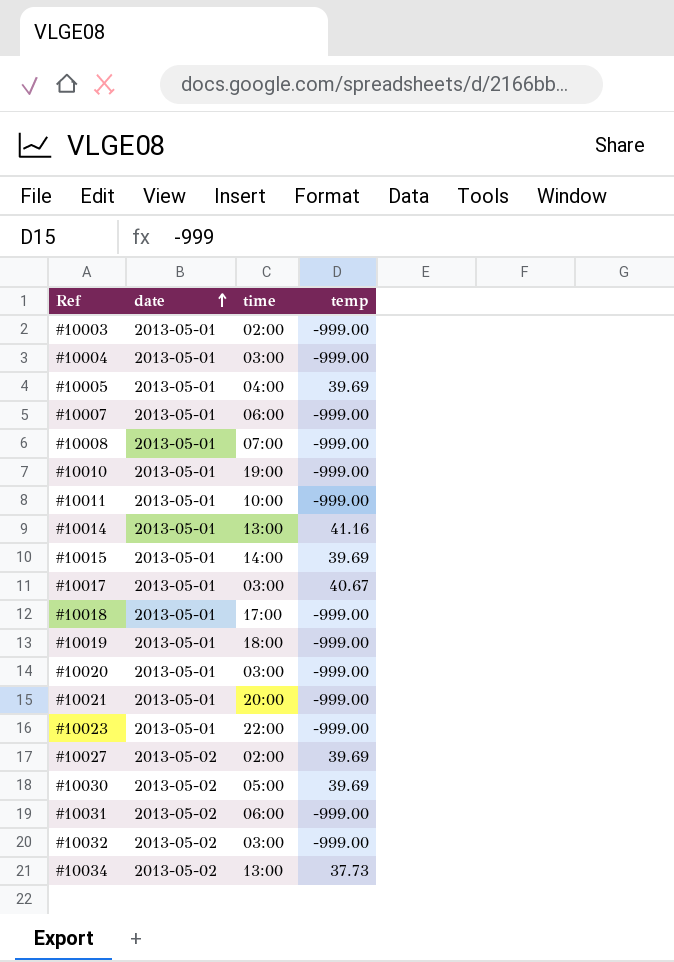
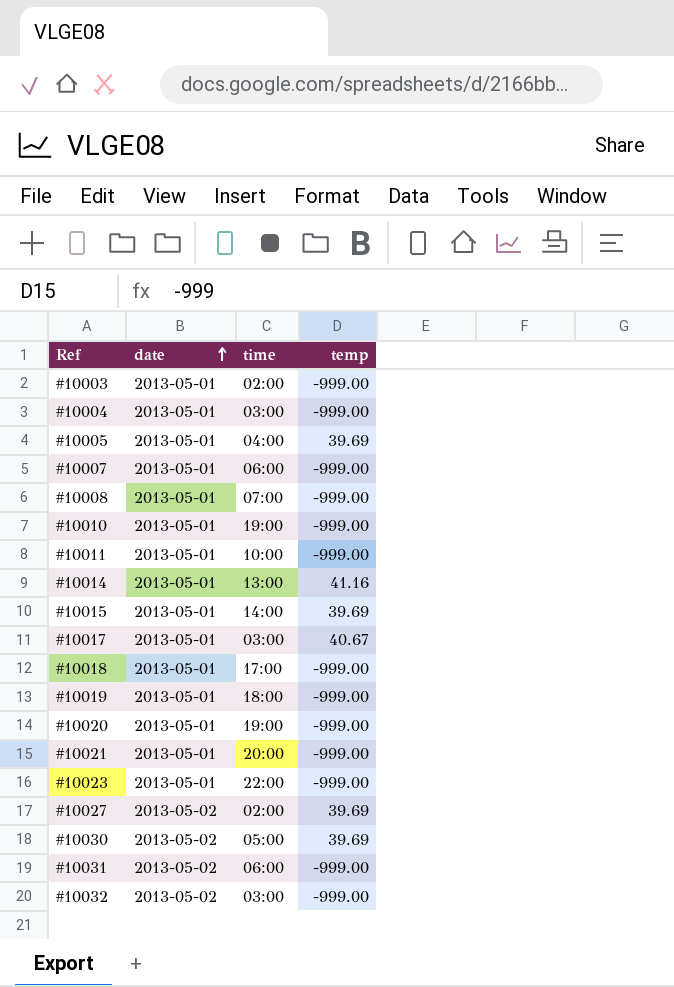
row #10034: 2013-05-02 | 13:00 | 37.73 -> none
#10020 | time: 03:00 -> 19:00

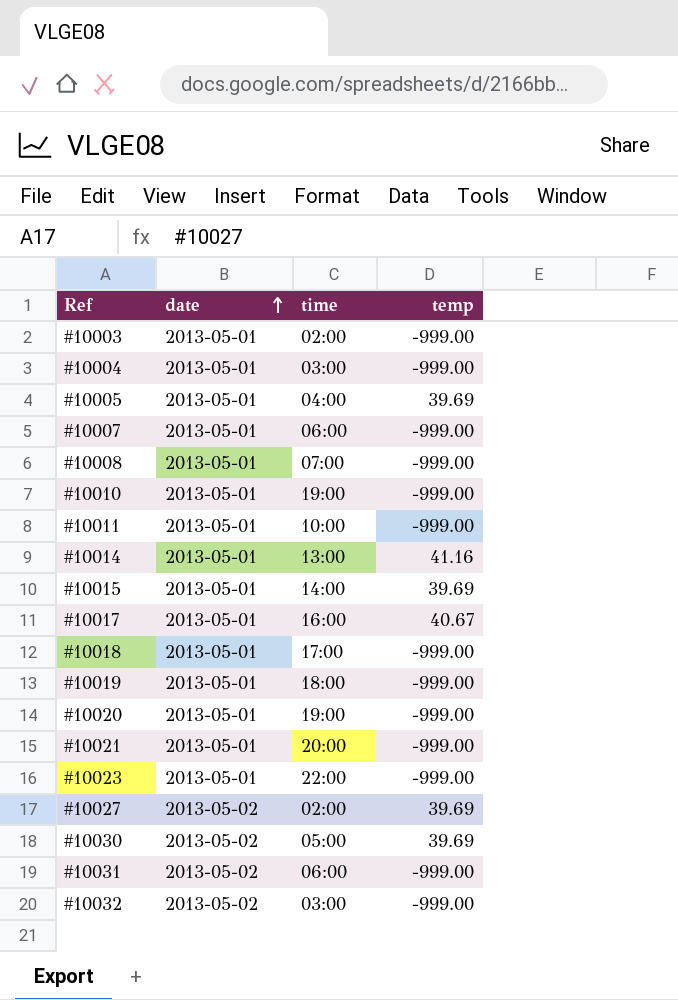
#10017 | time: 03:00 -> 16:00

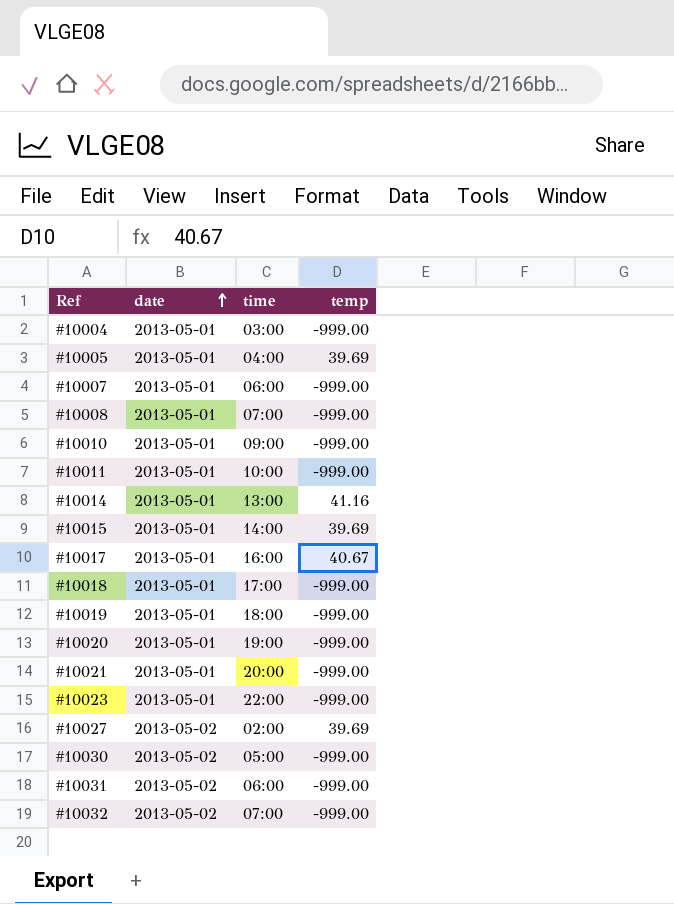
row #10003: 2013-05-01 | 02:00 | -999.00 -> none
#10010 | time: 19:00 -> 09:00
#10030 | temp: 39.69 -> -999.00
#10032 | time: 03:00 -> 07:00

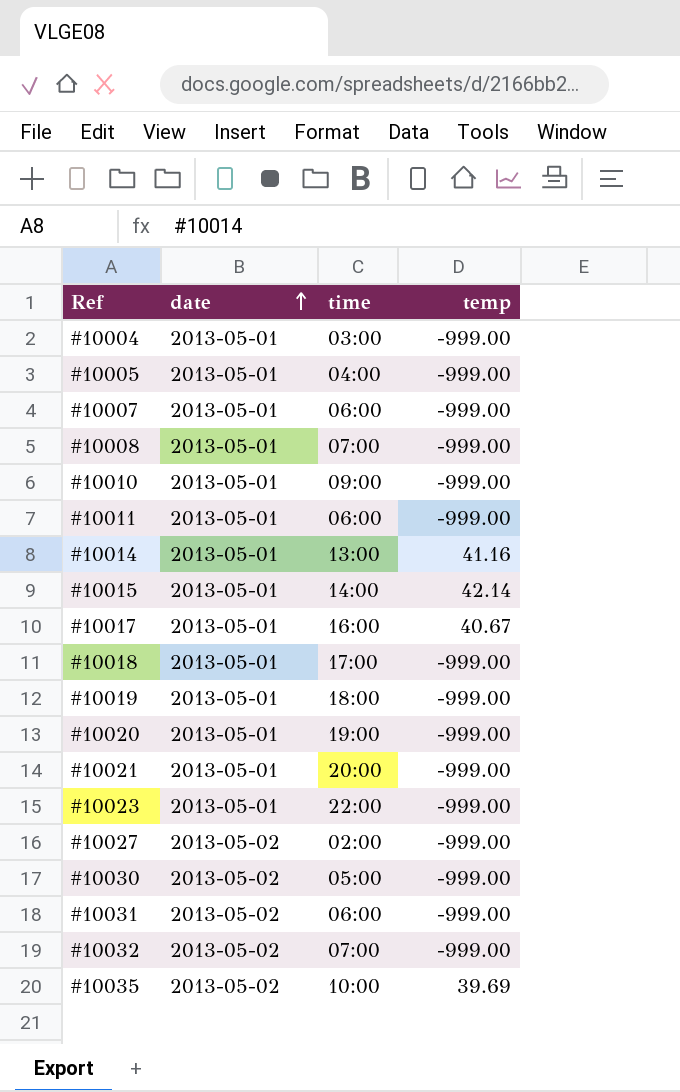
#10005 | temp: 39.69 -> -999.00
#10011 | time: 10:00 -> 06:00
#10015 | temp: 39.69 -> 42.14
#10027 | temp: 39.69 -> -999.00
row #10035: none -> 2013-05-02 | 10:00 | 39.69

